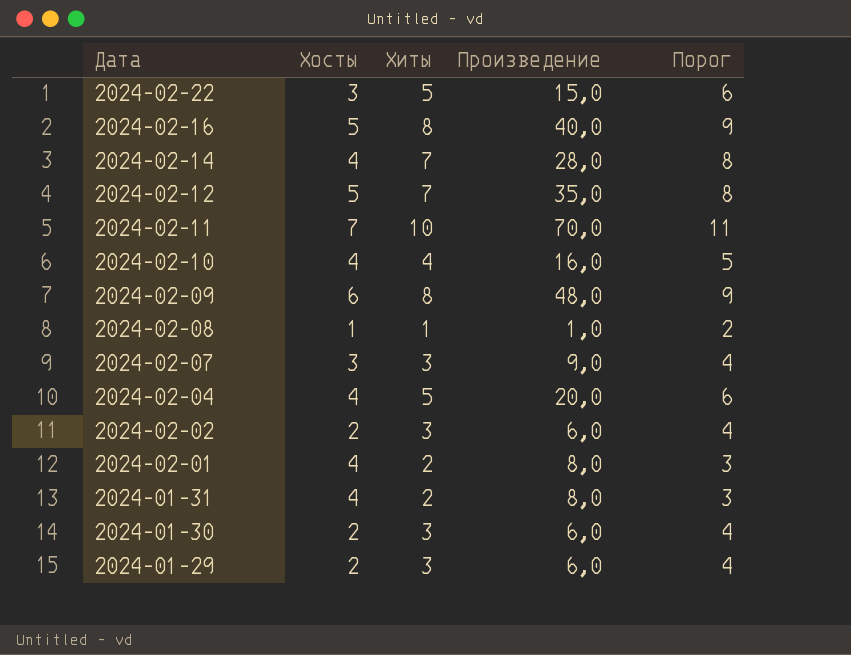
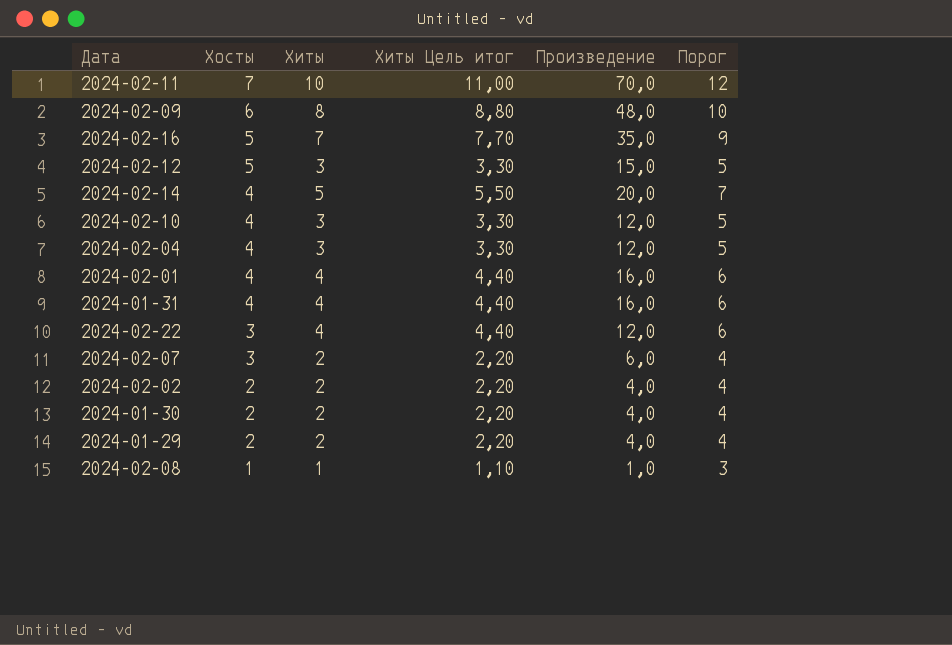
row order: Дата descending -> Хосты descending
column Хиты Цель итог | formula: none -> [Хиты] * 1,1
column Порог | formula: [Хиты] + 1 -> [Хиты] + 2
2024-02-16 | Хиты: 8 -> 7
2024-02-16 | Произведение: 40,0 -> 35,0
2024-02-12 | Хиты: 7 -> 3
2024-02-12 | Произведение: 35,0 -> 15,0
2024-02-14 | Хиты: 7 -> 5
2024-02-14 | Произведение: 28,0 -> 20,0
2024-02-10 | Хиты: 4 -> 3
2024-02-10 | Произведение: 16,0 -> 12,0
2024-02-04 | Хиты: 5 -> 3
2024-02-04 | Произведение: 20,0 -> 12,0
2024-02-01 | Хиты: 2 -> 4
2024-02-01 | Произведение: 8,0 -> 16,0
2024-01-31 | Хиты: 2 -> 4
2024-01-31 | Произведение: 8,0 -> 16,0
2024-02-22 | Хиты: 5 -> 4
2024-02-22 | Произведение: 15,0 -> 12,0
2024-02-07 | Хиты: 3 -> 2
2024-02-07 | Произведение: 9,0 -> 6,0
2024-02-02 | Хиты: 3 -> 2
2024-02-02 | Произведение: 6,0 -> 4,0
2024-01-30 | Хиты: 3 -> 2
2024-01-30 | Произведение: 6,0 -> 4,0
2024-01-29 | Хиты: 3 -> 2
2024-01-29 | Произведение: 6,0 -> 4,0

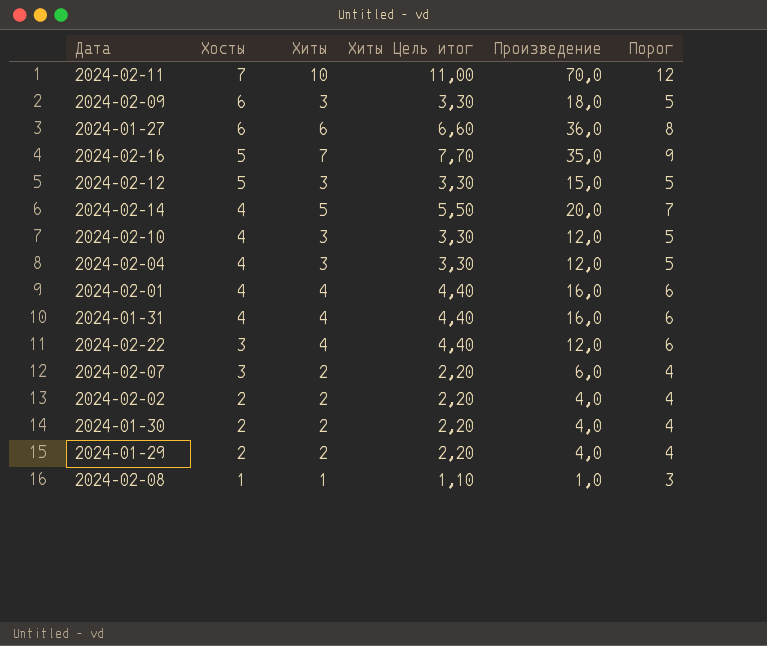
2024-02-09 | Хиты: 8 -> 3
2024-02-09 | Хиты Цель итог: 8,80 -> 3,30
2024-02-09 | Произведение: 48,0 -> 18,0
2024-02-09 | Порог: 10 -> 5
row 2024-01-27: none -> 6 | 6 | 6,60 | 36,0 | 8

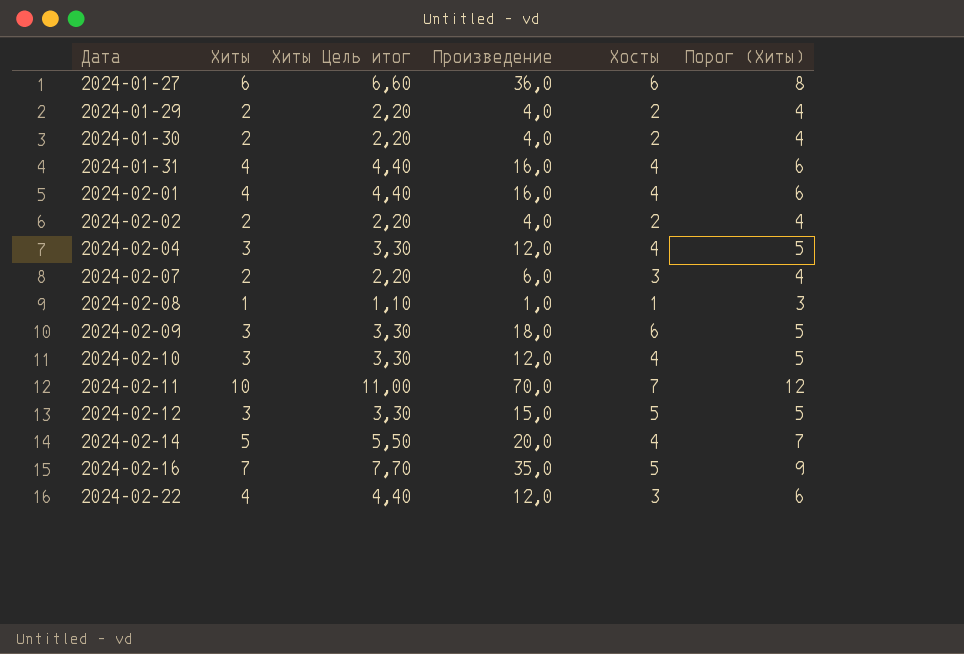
row order: Хосты descending -> Дата ascending
column Хосты | position: 2 -> 5
column name: Порог -> Порог (Хиты)

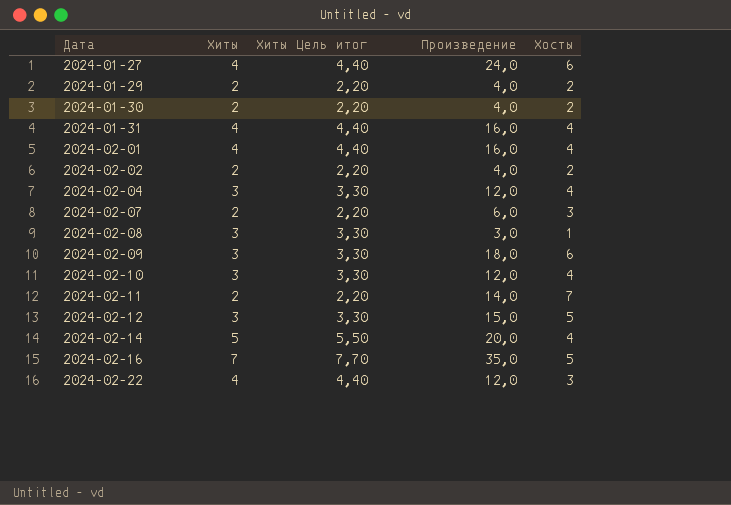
column Порог (Хиты) | formula: [Хиты] + 2 -> none
2024-01-27 | Хиты: 6 -> 4
2024-01-27 | Хиты Цель итог: 6,60 -> 4,40
2024-01-27 | Произведение: 36,0 -> 24,0
2024-02-08 | Хиты: 1 -> 3
2024-02-08 | Хиты Цель итог: 1,10 -> 3,30
2024-02-08 | Произведение: 1,0 -> 3,0
2024-02-11 | Хиты: 10 -> 2
2024-02-11 | Хиты Цель итог: 11,00 -> 2,20
2024-02-11 | Произведение: 70,0 -> 14,0

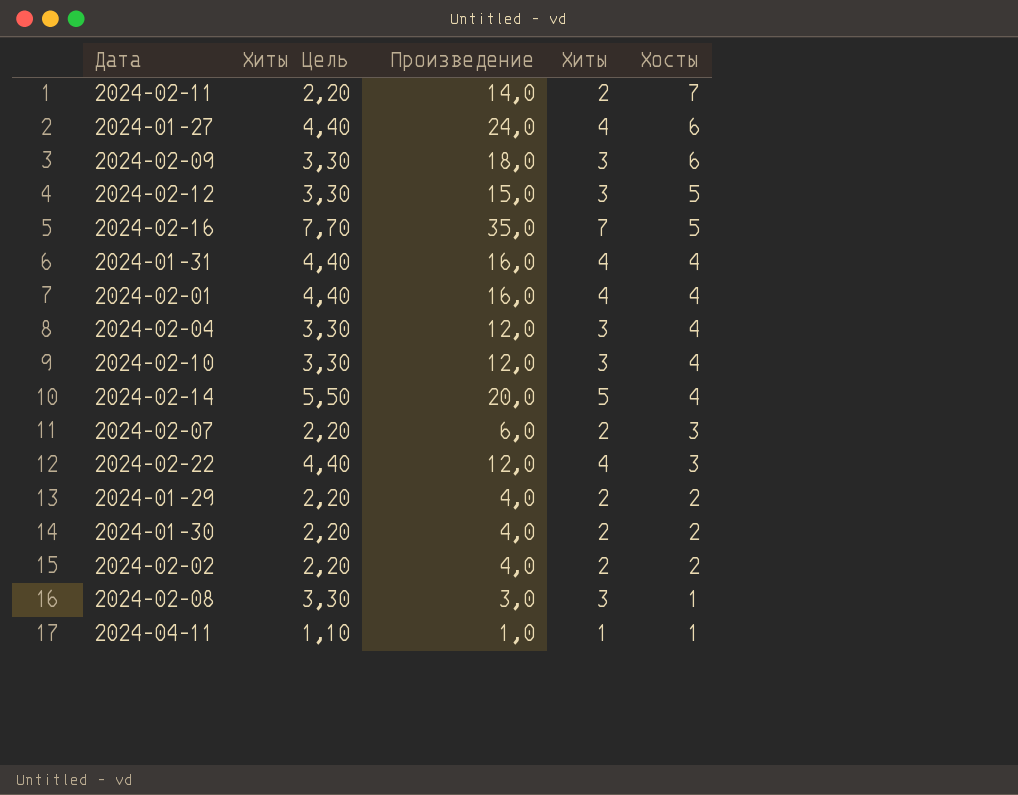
row order: Дата ascending -> Хосты descending
column name: Хиты Цель итог -> Хиты Цель
column Хиты | position: 2 -> 4
row 2024-04-11: none -> 1,10 | 1,0 | 1 | 1

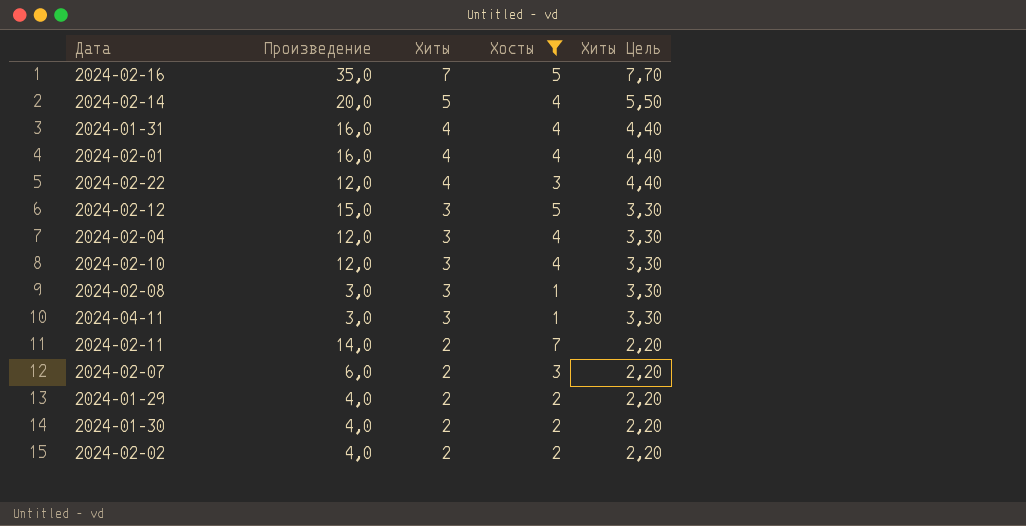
filter: none -> Хосты != 6
row order: Хосты descending -> Хиты descending
column Хиты Цель | position: 2 -> 5
2024-04-11 | Произведение: 1,0 -> 3,0
2024-04-11 | Хиты: 1 -> 3
2024-04-11 | Хиты Цель: 1,10 -> 3,30

